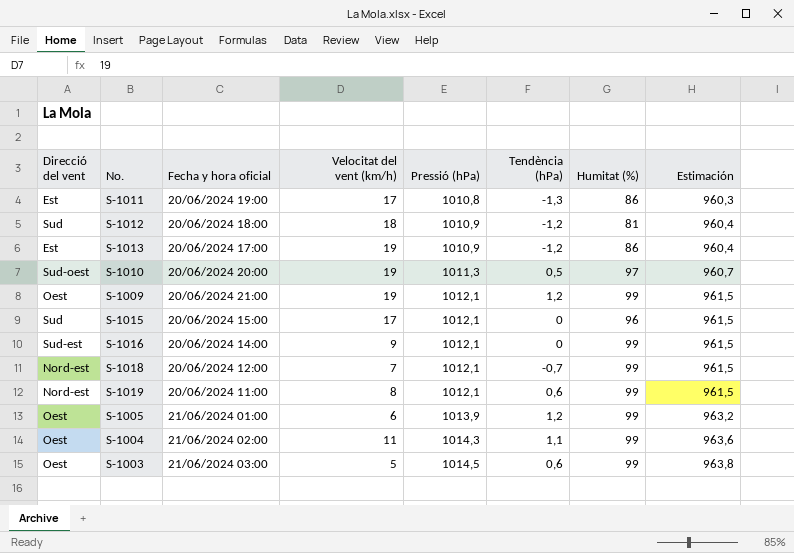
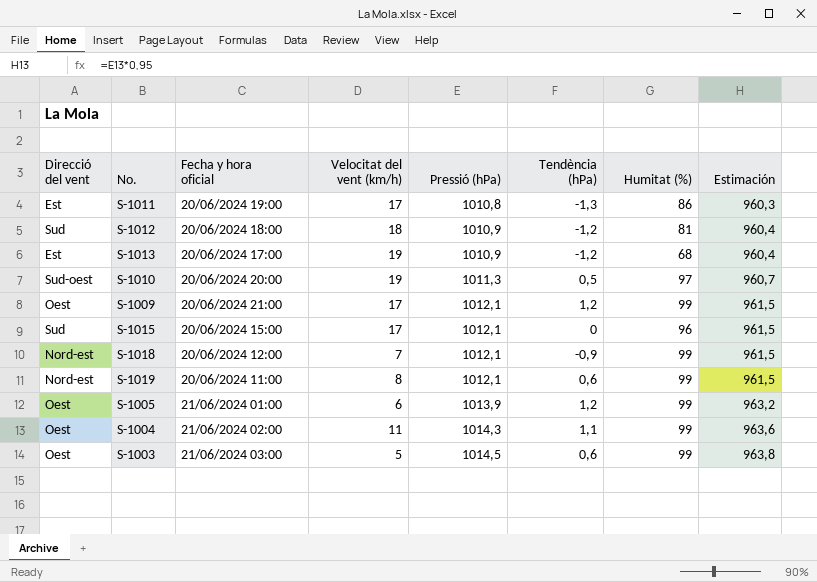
row S-1016: Sud-est | 20/06/2024 14:00 | 9 | 1012,1 | 0 | 99 | 961,5 -> none
S-1013 | Humitat (%): 86 -> 68
S-1009 | Velocitat del vent (km/h): 19 -> 17
S-1018 | Tendència (hPa): -0,7 -> -0,9

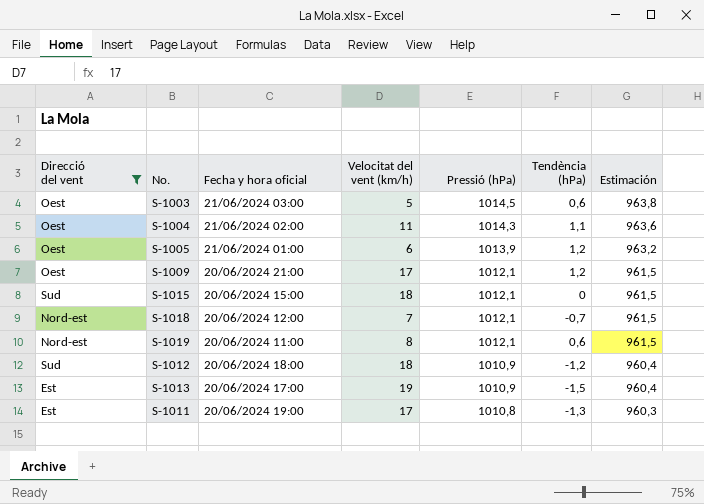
filter: none -> Direcció del vent != Sud-oest
row order: Pressió (hPa) ascending -> Pressió (hPa) descending
column Humitat (%) | position: 7 -> none
S-1015 | Velocitat del vent (km/h): 17 -> 18
S-1018 | Tendència (hPa): -0,9 -> -0,7
S-1013 | Tendència (hPa): -1,2 -> -1,5

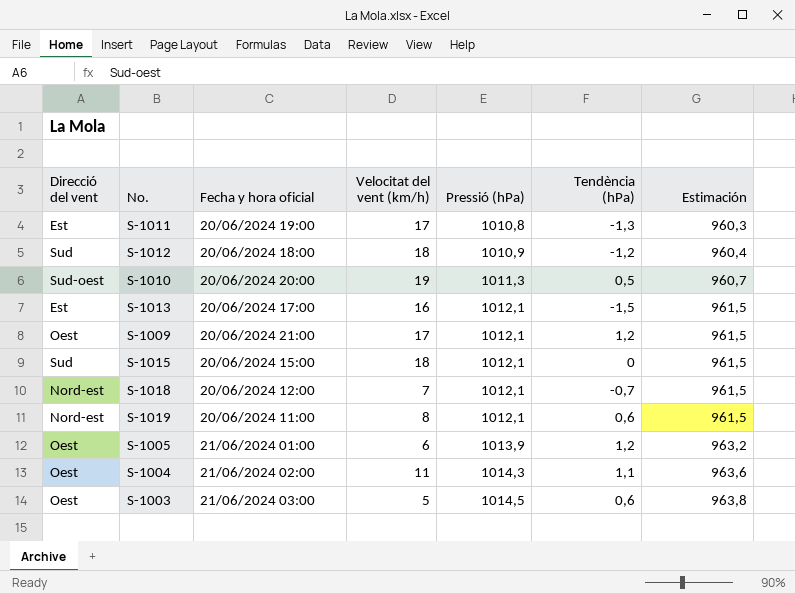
filter: Direcció del vent != Sud-oest -> none
row order: Pressió (hPa) descending -> Pressió (hPa) ascending
S-1013 | Velocitat del vent (km/h): 19 -> 16
S-1013 | Pressió (hPa): 1010,9 -> 1012,1
S-1013 | Estimación: 960,4 -> 961,5

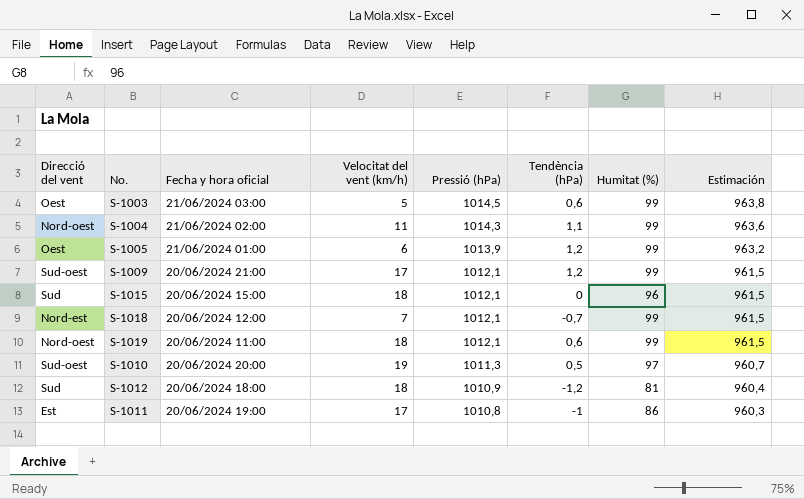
row order: Pressió (hPa) ascending -> Pressió (hPa) descending
column Humitat (%) | position: none -> 7
row S-1013: Est | 20/06/2024 17:00 | 16 | 1012,1 | -1,5 | 961,5 -> none
S-1004 | Direcció del vent: Oest -> Nord-oest
S-1009 | Direcció del vent: Oest -> Sud-oest
S-1019 | Direcció del vent: Nord-est -> Nord-oest
S-1019 | Velocitat del vent (km/h): 8 -> 18
S-1011 | Tendència (hPa): -1,3 -> -1

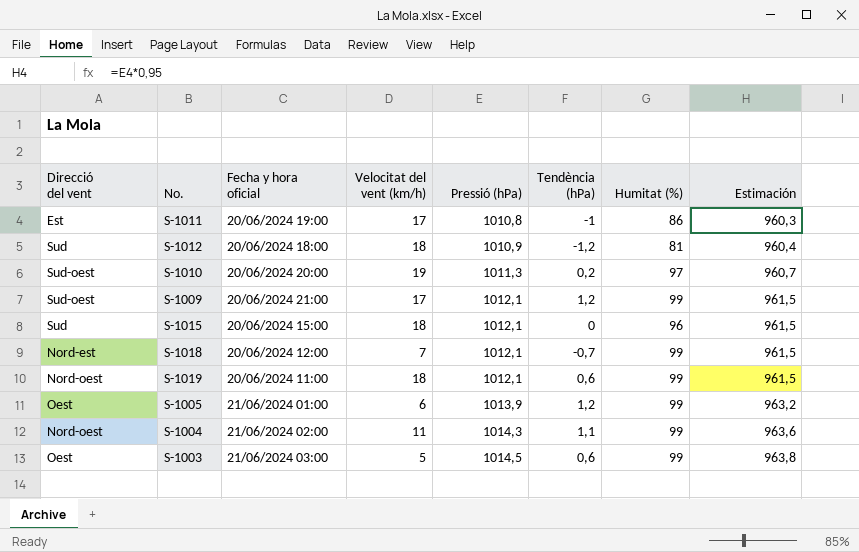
row order: Pressió (hPa) descending -> Pressió (hPa) ascending
S-1010 | Tendència (hPa): 0,5 -> 0,2

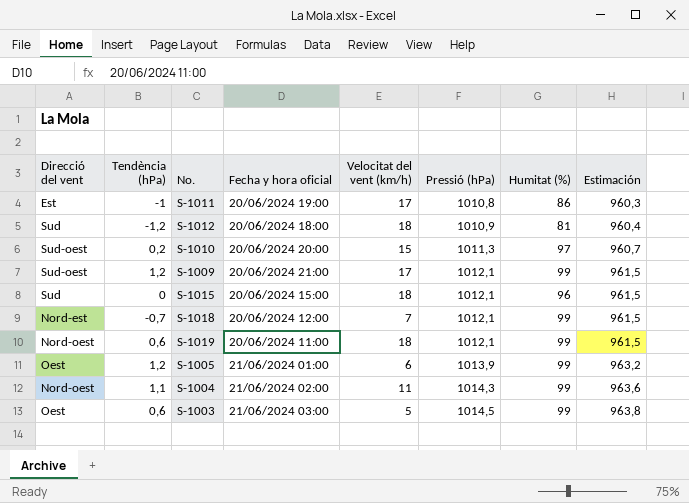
column Tendència (hPa) | position: 6 -> 2
S-1010 | Velocitat del vent (km/h): 19 -> 15

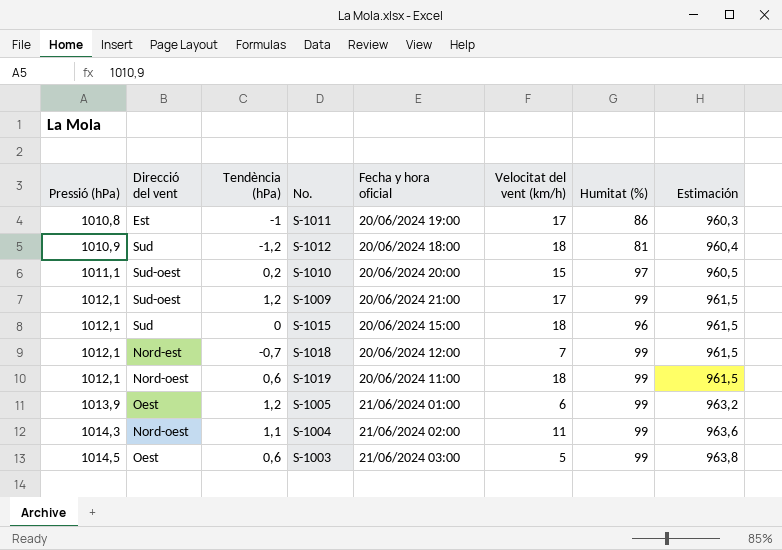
column Pressió (hPa) | position: 6 -> 1
S-1010 | Pressió (hPa): 1011,3 -> 1011,1
S-1010 | Estimación: 960,7 -> 960,5

